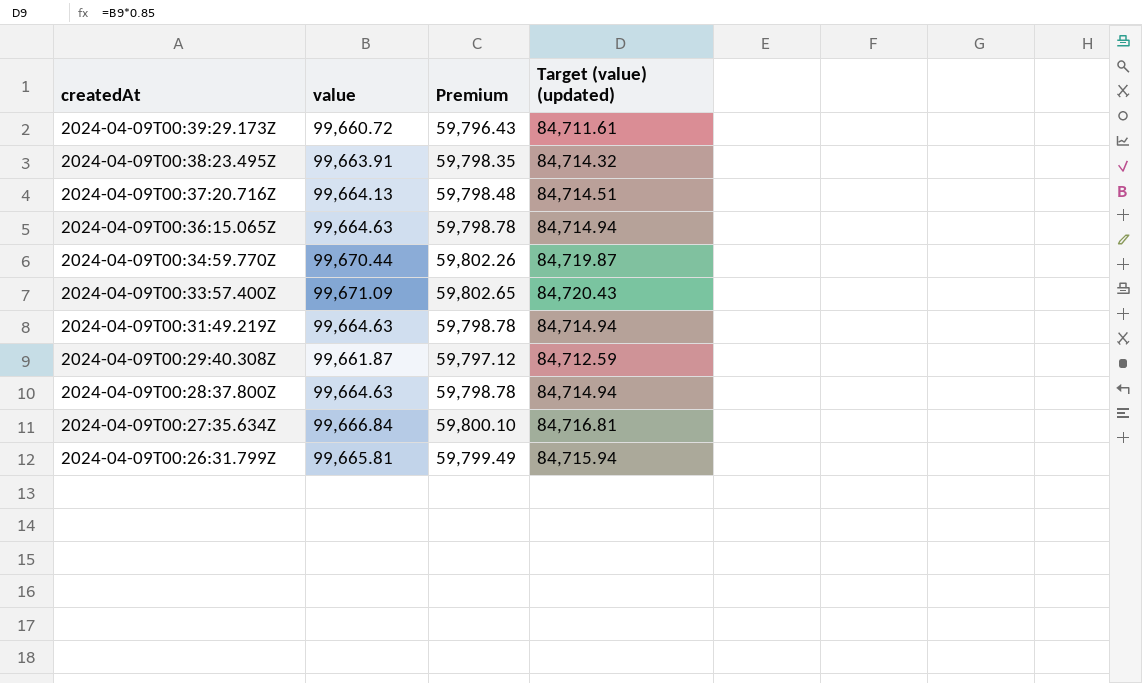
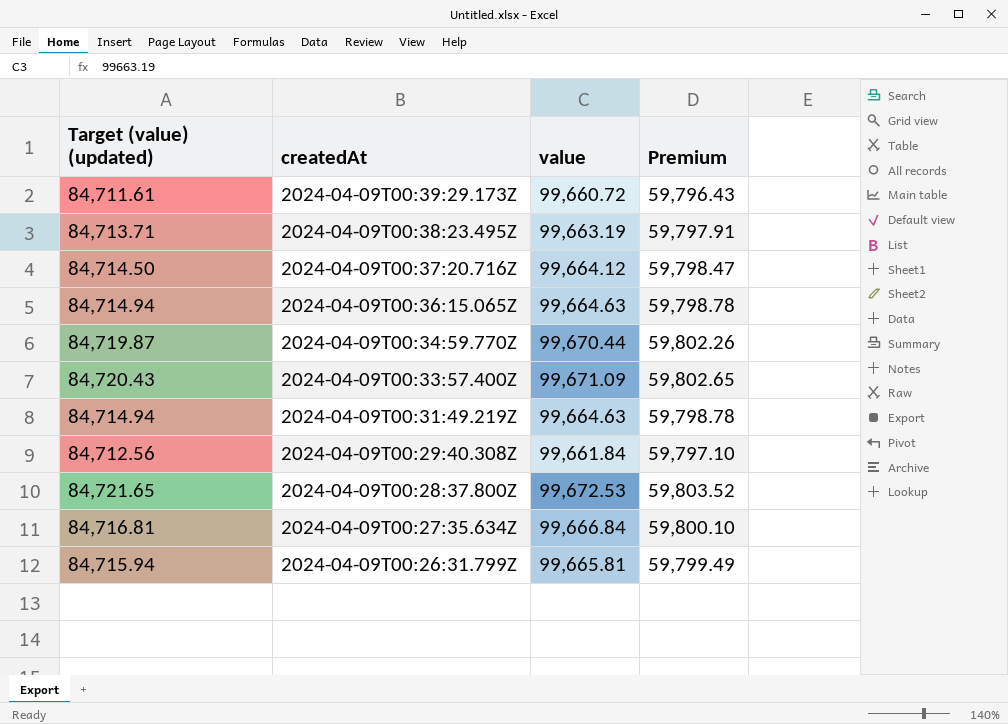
column Target (value) (updated) | position: 4 -> 1
2024-04-09T00:38:23.495Z | Target (value) (updated): 84,714.32 -> 84,713.71
2024-04-09T00:38:23.495Z | value: 99,663.91 -> 99,663.19
2024-04-09T00:38:23.495Z | Premium: 59,798.35 -> 59,797.91
2024-04-09T00:37:20.716Z | Target (value) (updated): 84,714.51 -> 84,714.50
2024-04-09T00:37:20.716Z | value: 99,664.13 -> 99,664.12
2024-04-09T00:37:20.716Z | Premium: 59,798.48 -> 59,798.47
2024-04-09T00:29:40.308Z | Target (value) (updated): 84,712.59 -> 84,712.56
2024-04-09T00:29:40.308Z | value: 99,661.87 -> 99,661.84
2024-04-09T00:29:40.308Z | Premium: 59,797.12 -> 59,797.10
2024-04-09T00:28:37.800Z | Target (value) (updated): 84,714.94 -> 84,721.65
2024-04-09T00:28:37.800Z | value: 99,664.63 -> 99,672.53
2024-04-09T00:28:37.800Z | Premium: 59,798.78 -> 59,803.52

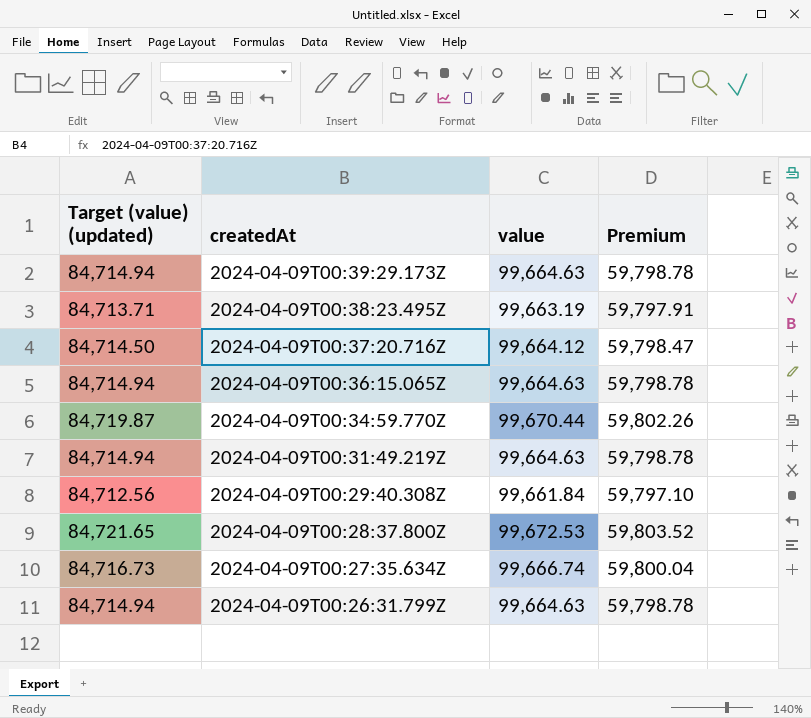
row 2024-04-09T00:33:57.400Z: 84,720.43 | 99,671.09 | 59,802.65 -> none
2024-04-09T00:39:29.173Z | Target (value) (updated): 84,711.61 -> 84,714.94
2024-04-09T00:39:29.173Z | value: 99,660.72 -> 99,664.63
2024-04-09T00:39:29.173Z | Premium: 59,796.43 -> 59,798.78
2024-04-09T00:27:35.634Z | Target (value) (updated): 84,716.81 -> 84,716.73
2024-04-09T00:27:35.634Z | value: 99,666.84 -> 99,666.74
2024-04-09T00:27:35.634Z | Premium: 59,800.10 -> 59,800.04
2024-04-09T00:26:31.799Z | Target (value) (updated): 84,715.94 -> 84,714.94
2024-04-09T00:26:31.799Z | value: 99,665.81 -> 99,664.63
2024-04-09T00:26:31.799Z | Premium: 59,799.49 -> 59,798.78

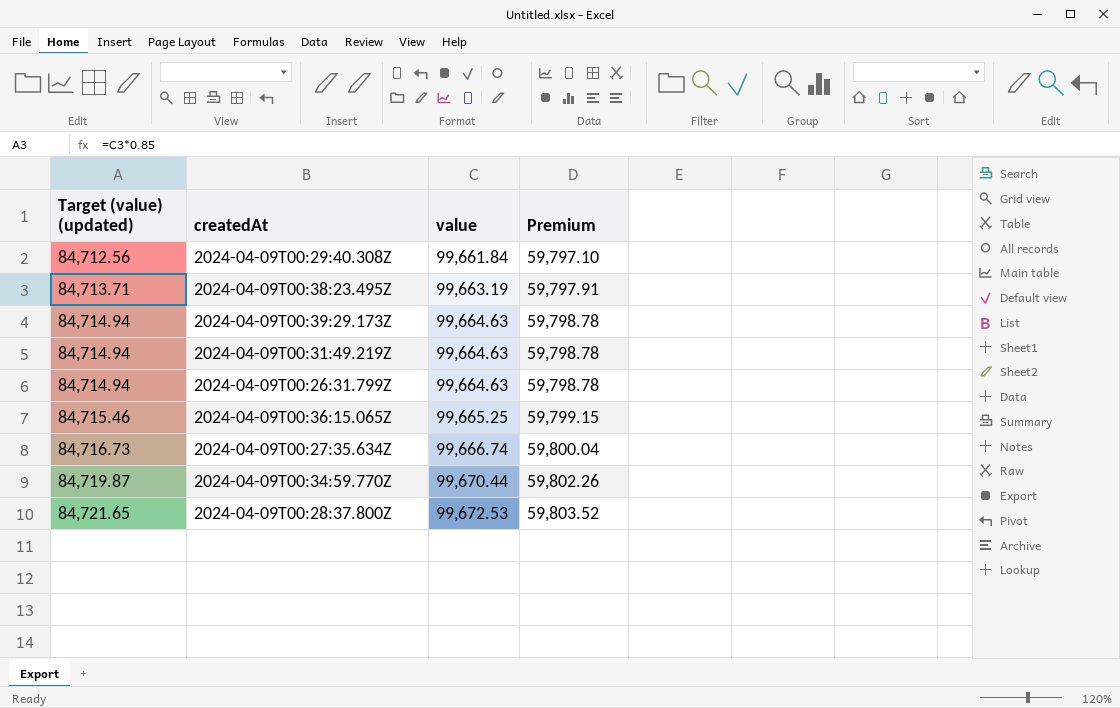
row order: createdAt descending -> Target (value) (updated) ascending
row 2024-04-09T00:37:20.716Z: 84,714.50 | 99,664.12 | 59,798.47 -> none
2024-04-09T00:36:15.065Z | Target (value) (updated): 84,714.94 -> 84,715.46
2024-04-09T00:36:15.065Z | value: 99,664.63 -> 99,665.25
2024-04-09T00:36:15.065Z | Premium: 59,798.78 -> 59,799.15

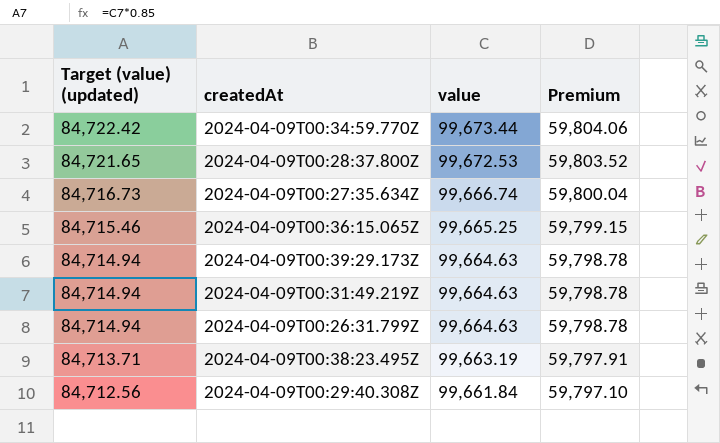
row order: Target (value) (updated) ascending -> Target (value) (updated) descending
2024-04-09T00:34:59.770Z | Target (value) (updated): 84,719.87 -> 84,722.42
2024-04-09T00:34:59.770Z | value: 99,670.44 -> 99,673.44
2024-04-09T00:34:59.770Z | Premium: 59,802.26 -> 59,804.06

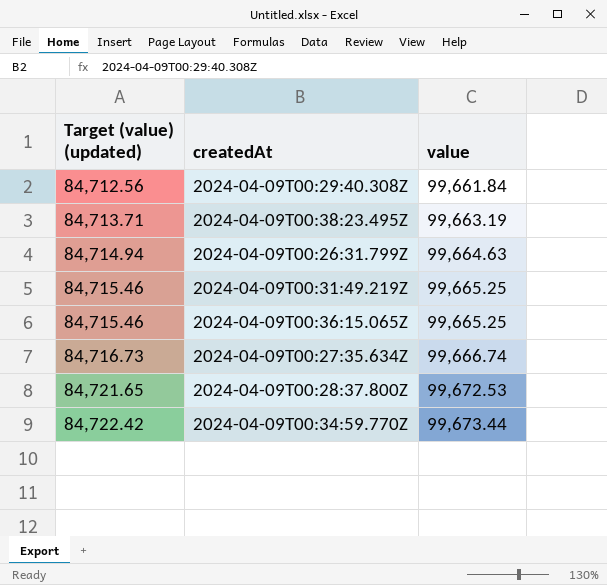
row order: Target (value) (updated) descending -> Target (value) (updated) ascending
column Premium | formula: [value] * 0.6 -> none
row 2024-04-09T00:39:29.173Z: 84,714.94 | 99,664.63 | 59,798.78 -> none
2024-04-09T00:31:49.219Z | Target (value) (updated): 84,714.94 -> 84,715.46
2024-04-09T00:31:49.219Z | value: 99,664.63 -> 99,665.25

